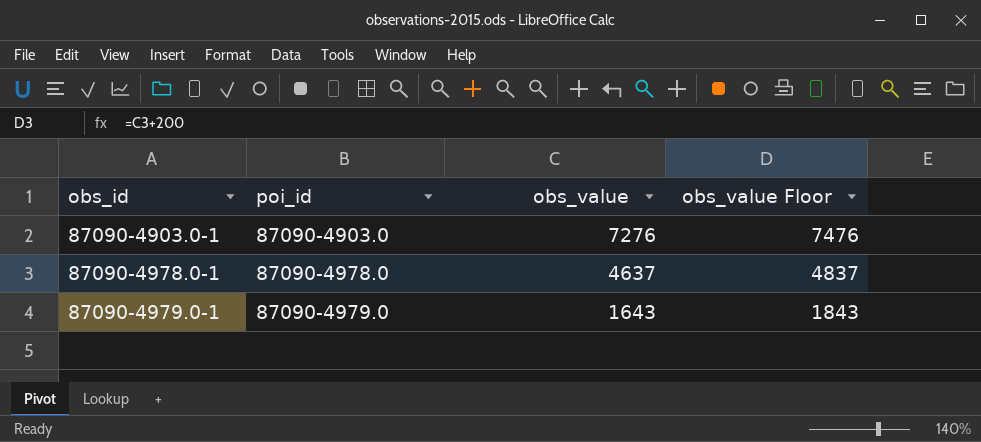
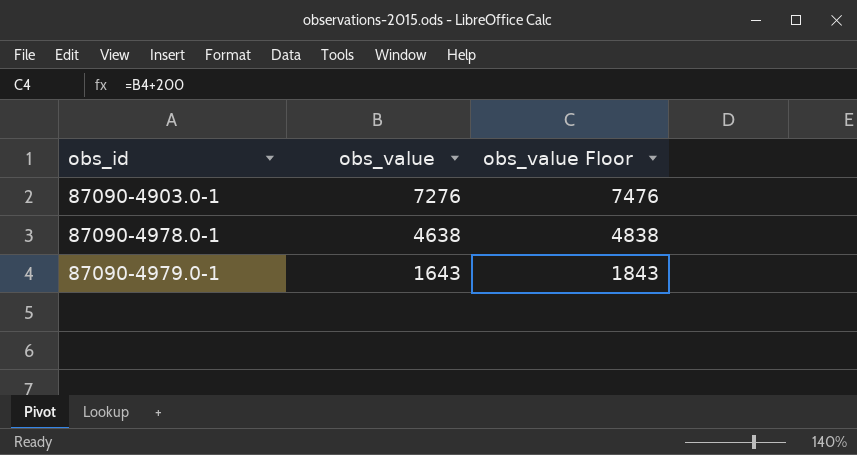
column poi_id | position: 2 -> none
87090-4978.0-1 | obs_value: 4637 -> 4638
87090-4978.0-1 | obs_value Floor: 4837 -> 4838

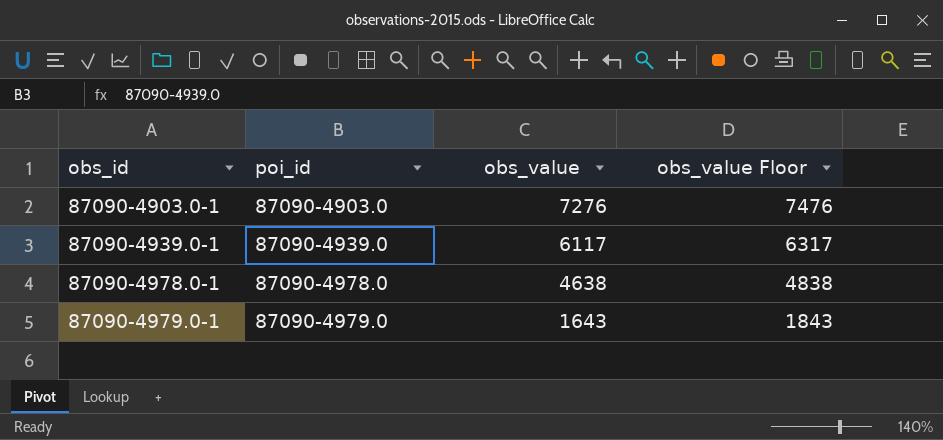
column poi_id | position: none -> 2
row 87090-4939.0-1: none -> 87090-4939.0 | 6117 | 6317

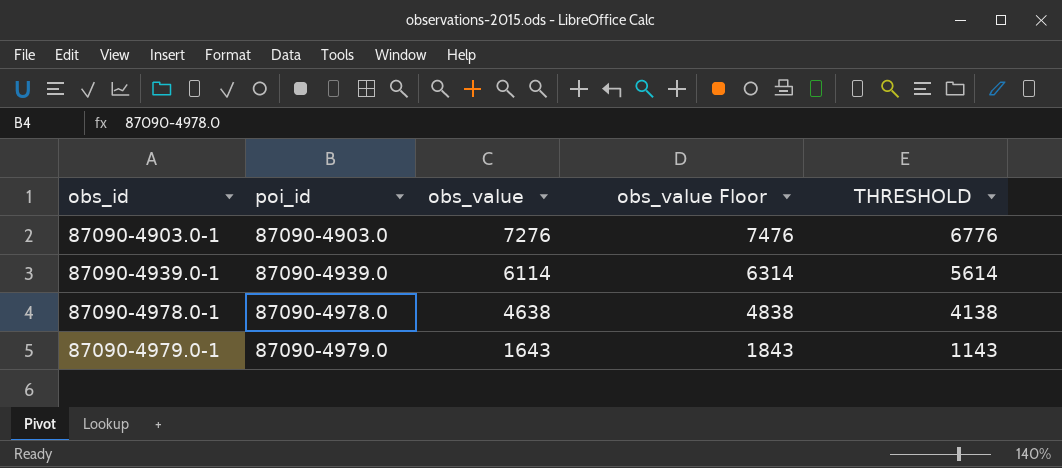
column THRESHOLD | formula: none -> [obs_value] - 500
87090-4939.0-1 | obs_value: 6117 -> 6114
87090-4939.0-1 | obs_value Floor: 6317 -> 6314

